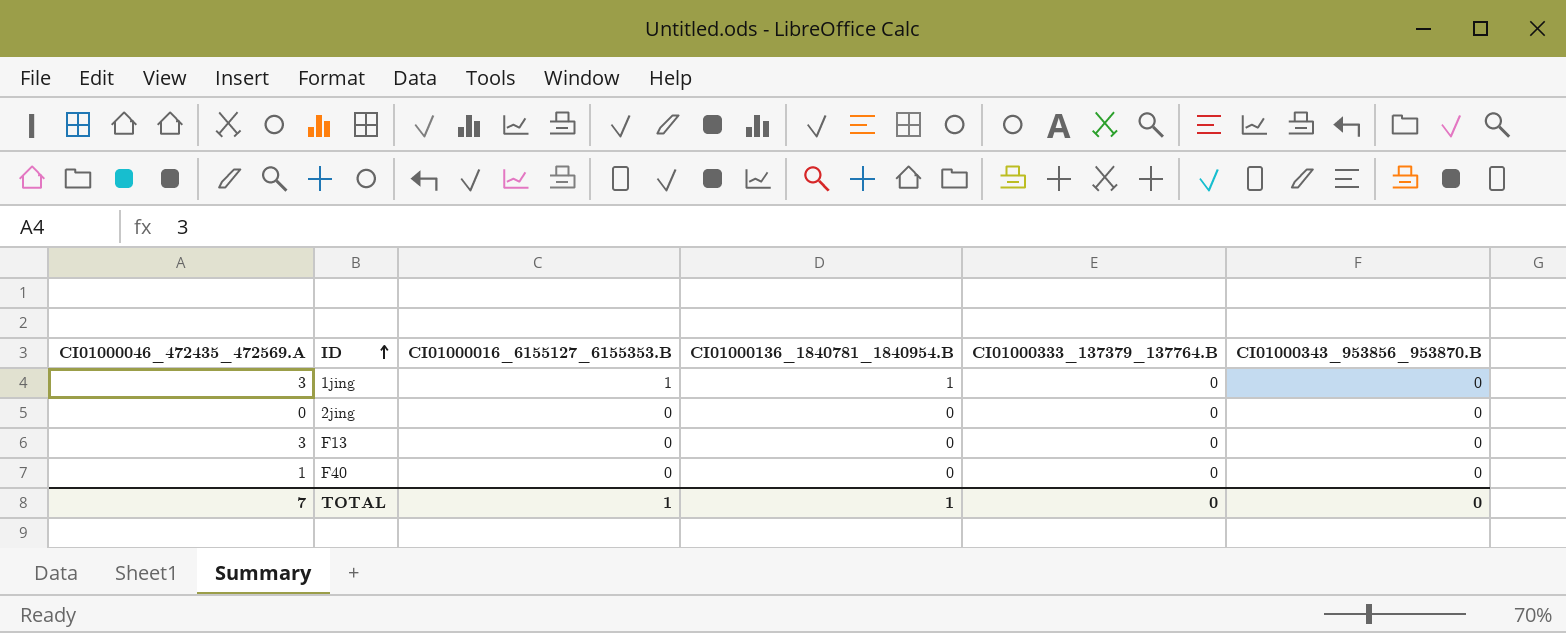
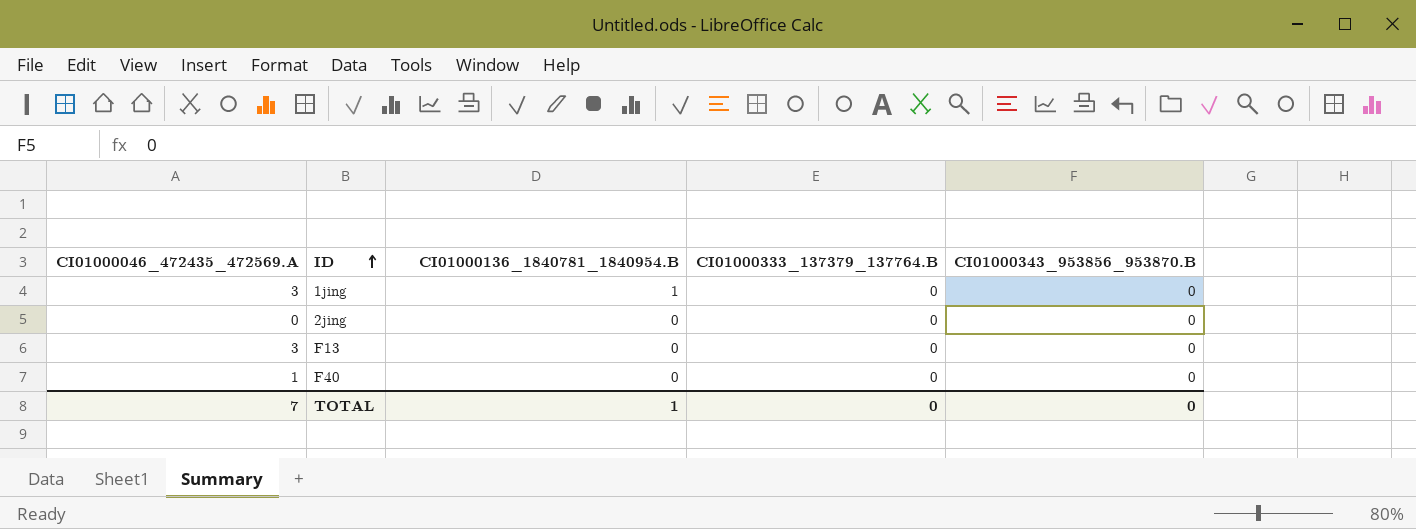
column CI01000016_6155127_6155353.B | position: 3 -> none

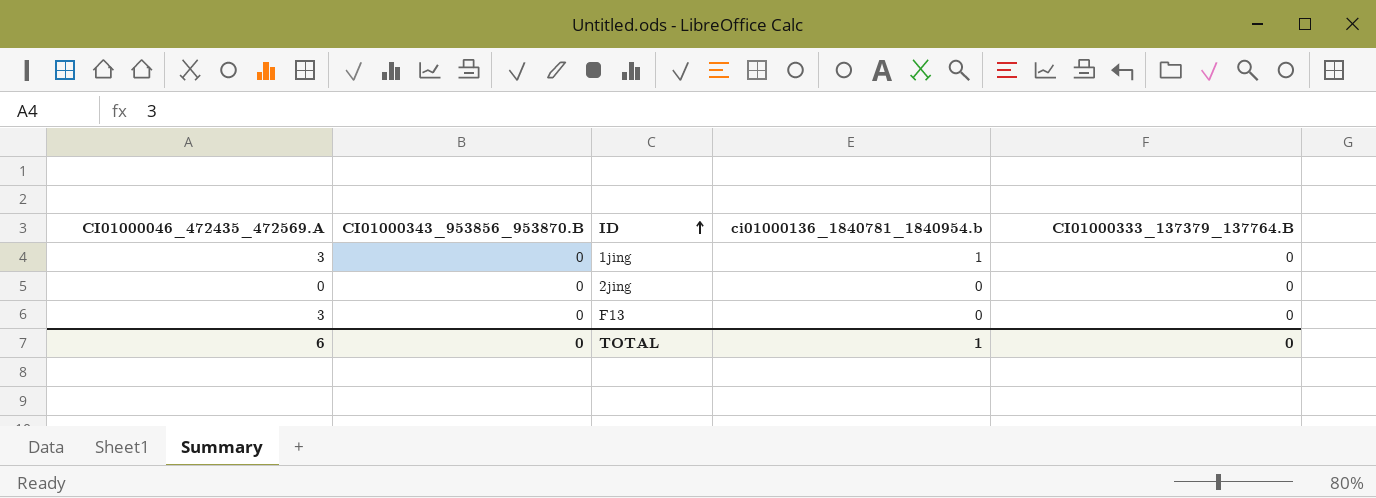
column CI01000343_953856_953870.B | position: 5 -> 2
column name: CI01000136_1840781_1840954.B -> ci01000136_1840781_1840954.b
row F40: 1 | 0 | 0 | 0 -> none
TOTAL | CI01000046_472435_472569.A: 7 -> 6

